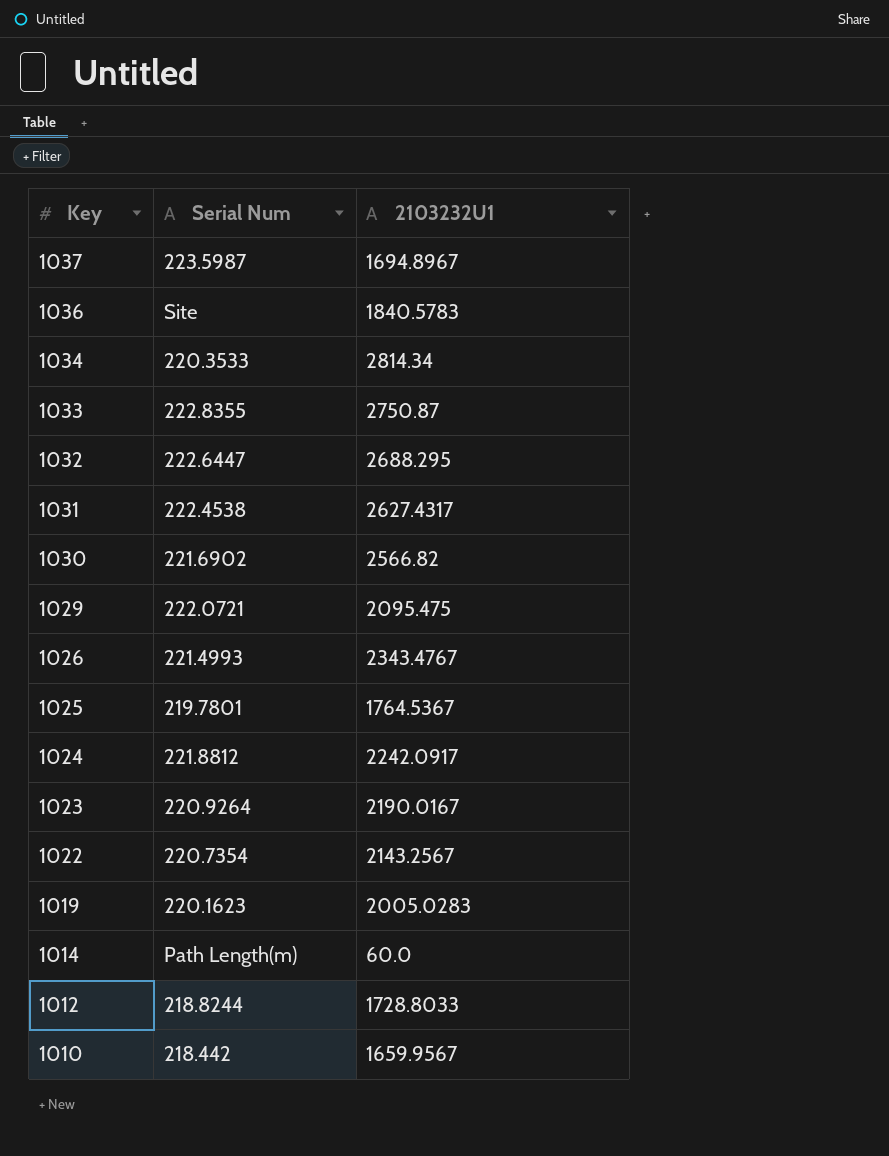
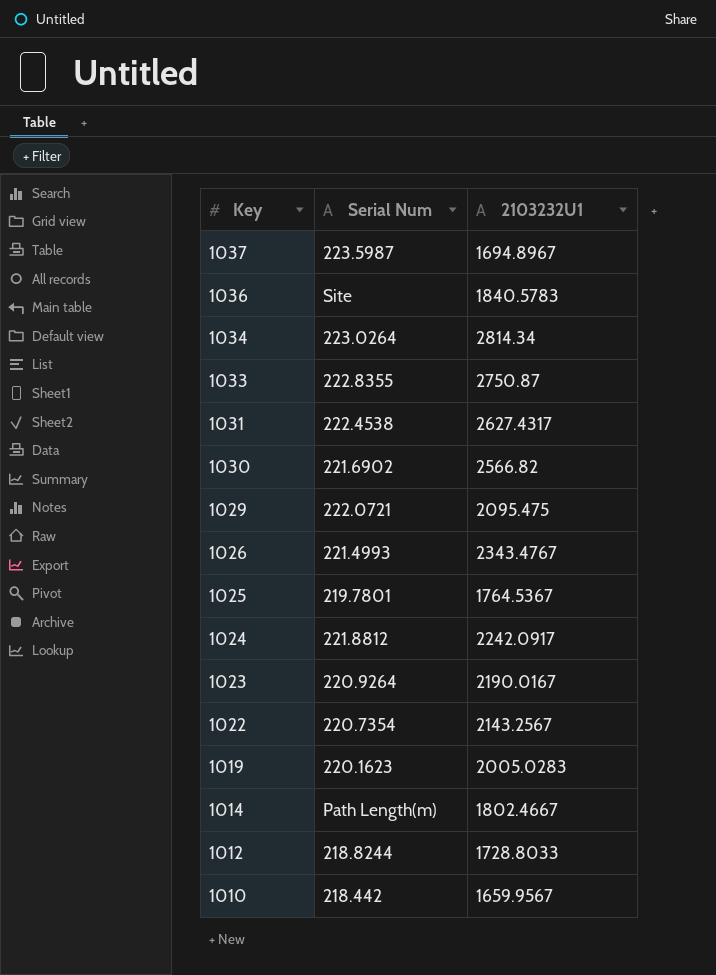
row 1032: 222.6447 | 2688.295 -> none
1034 | Serial Num: 220.3533 -> 223.0264
1014 | 2103232U1: 60.0 -> 1802.4667

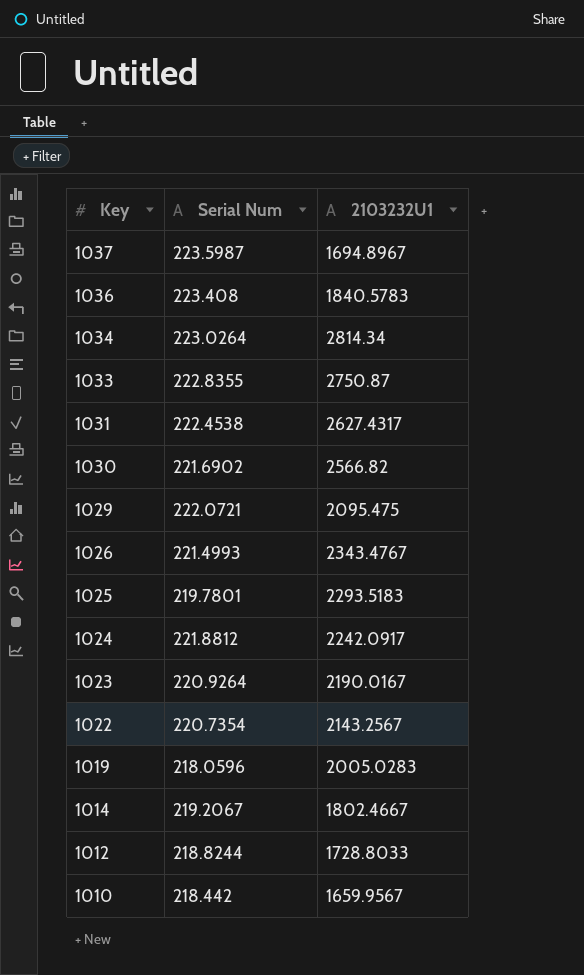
1036 | Serial Num: Site -> 223.408
1025 | 2103232U1: 1764.5367 -> 2293.5183
1019 | Serial Num: 220.1623 -> 218.0596
1014 | Serial Num: Path Length(m) -> 219.2067

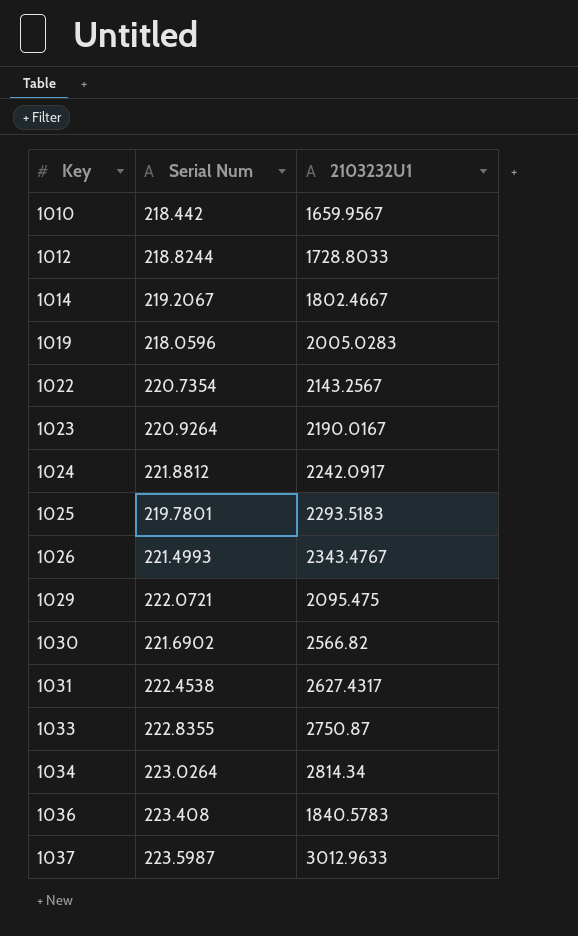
row order: Key descending -> Key ascending
1037 | 2103232U1: 1694.8967 -> 3012.9633

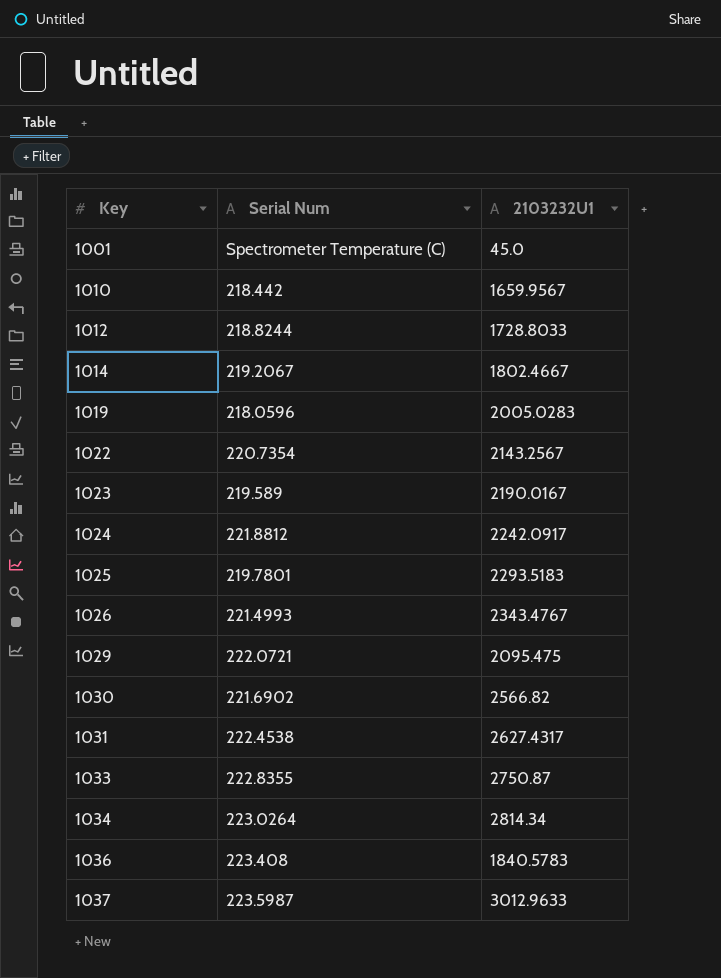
row 1001: none -> Spectrometer Temperature (C) | 45.0
1023 | Serial Num: 220.9264 -> 219.589

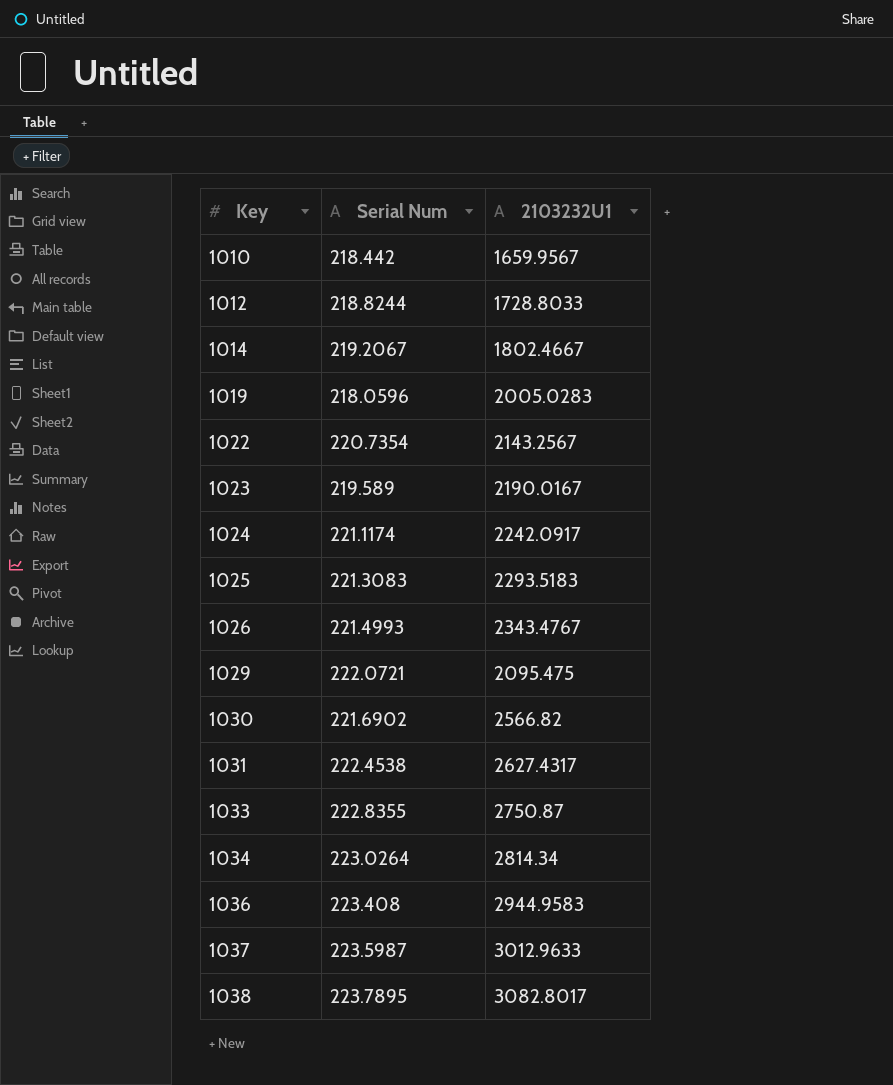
row 1001: Spectrometer Temperature (C) | 45.0 -> none
1024 | Serial Num: 221.8812 -> 221.1174
1025 | Serial Num: 219.7801 -> 221.3083
1036 | 2103232U1: 1840.5783 -> 2944.9583
row 1038: none -> 223.7895 | 3082.8017

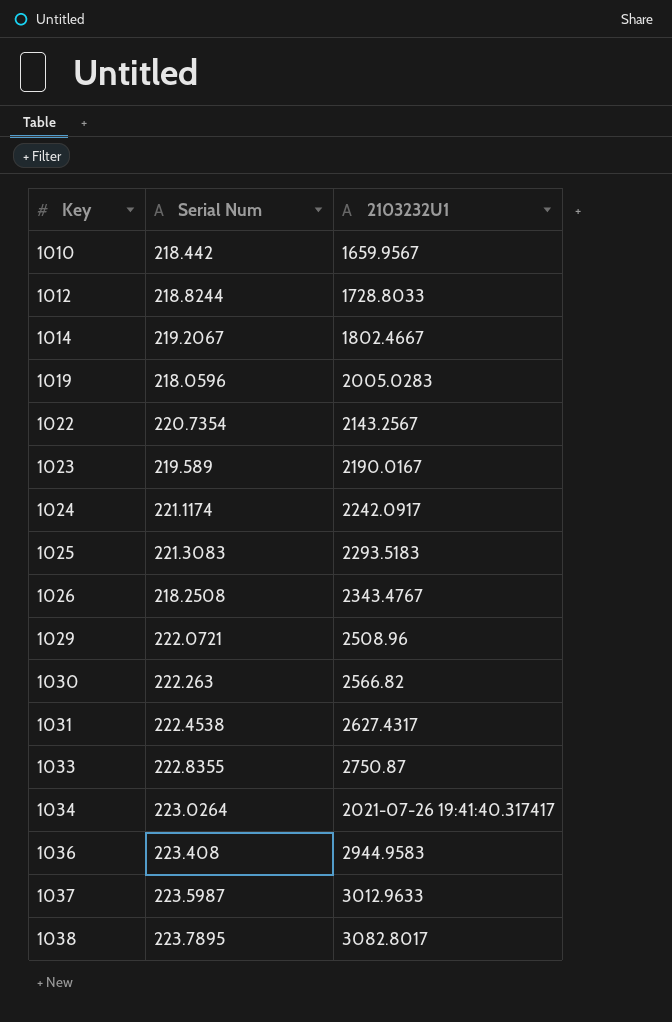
1026 | Serial Num: 221.4993 -> 218.2508
1029 | 2103232U1: 2095.475 -> 2508.96
1030 | Serial Num: 221.6902 -> 222.263
1034 | 2103232U1: 2814.34 -> 2021-07-26 19:41:40.317417

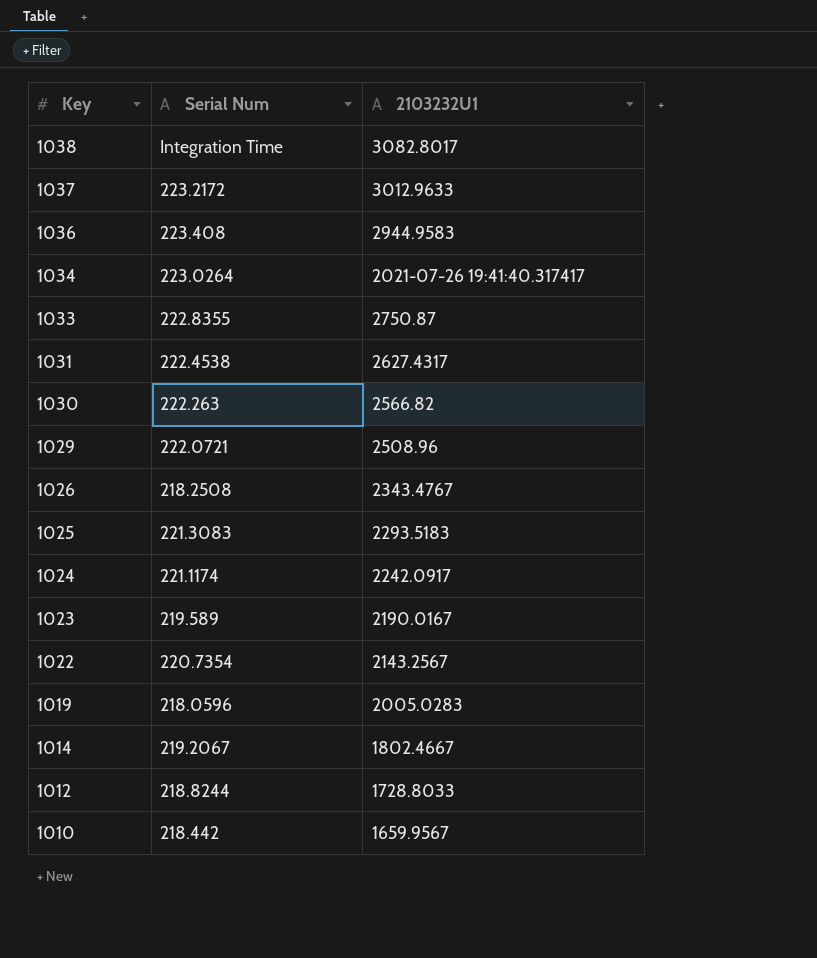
row order: Key ascending -> Key descending
1038 | Serial Num: 223.7895 -> Integration Time
1037 | Serial Num: 223.5987 -> 223.2172

